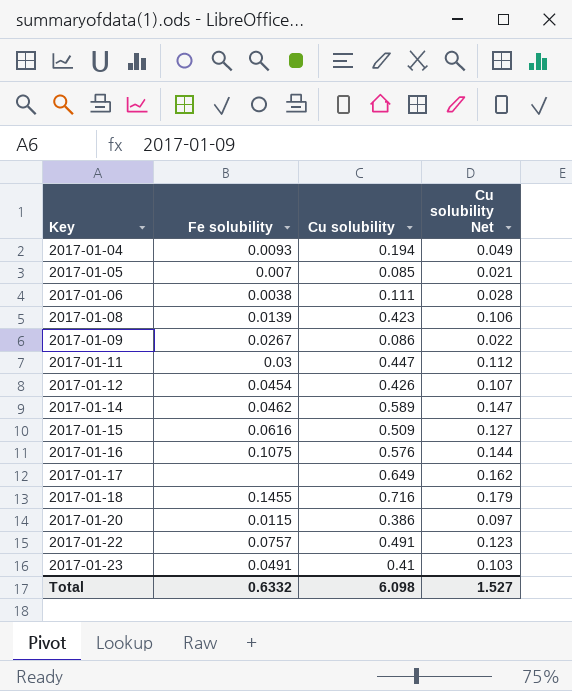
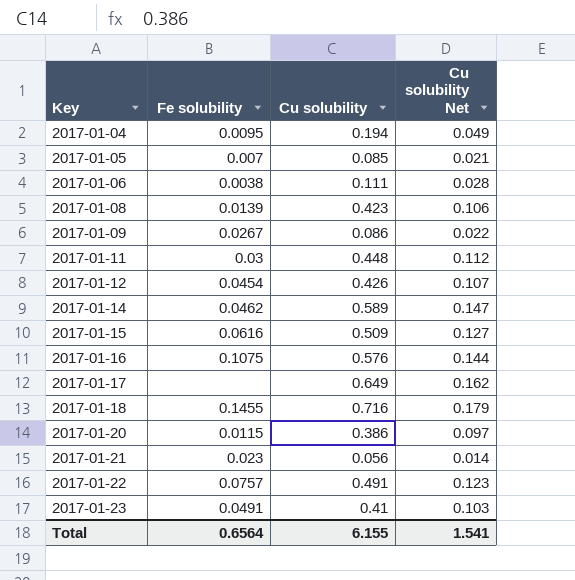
2017-01-04 | Fe solubility: 0.0093 -> 0.0095
2017-01-11 | Cu solubility: 0.447 -> 0.448
row 2017-01-21: none -> 0.023 | 0.056 | 0.014
Total | Fe solubility: 0.6332 -> 0.6564
Total | Cu solubility: 6.098 -> 6.155
Total | Cu solubility Net: 1.527 -> 1.541

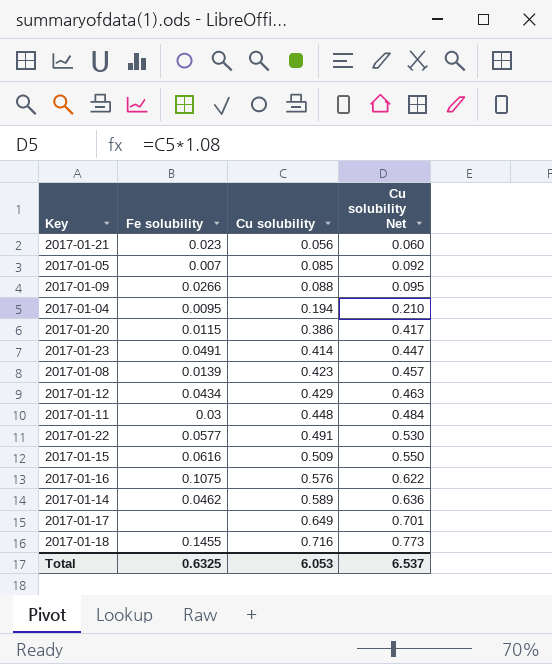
row order: Key ascending -> Cu solubility ascending
column Cu solubility Net | formula: [Cu solubility] * 0.25 -> [Cu solubility] * 1.08
row 2017-01-06: 0.0038 | 0.111 | 0.028 -> none
2017-01-09 | Fe solubility: 0.0267 -> 0.0266
2017-01-09 | Cu solubility: 0.086 -> 0.088
2017-01-23 | Cu solubility: 0.41 -> 0.414
2017-01-12 | Fe solubility: 0.0454 -> 0.0434
2017-01-12 | Cu solubility: 0.426 -> 0.429
2017-01-22 | Fe solubility: 0.0757 -> 0.0577
Total | Fe solubility: 0.6564 -> 0.6325
Total | Cu solubility: 6.155 -> 6.053
Total | Cu solubility Net: 1.541 -> 6.537

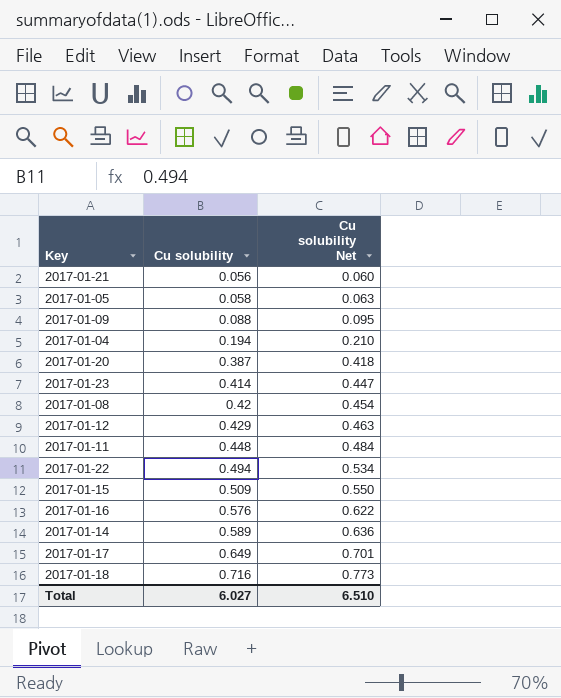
column Fe solubility | position: 2 -> none
2017-01-05 | Cu solubility: 0.085 -> 0.058
2017-01-05 | Cu solubility Net: 0.092 -> 0.063
2017-01-20 | Cu solubility: 0.386 -> 0.387
2017-01-20 | Cu solubility Net: 0.417 -> 0.418
2017-01-08 | Cu solubility: 0.423 -> 0.42
2017-01-08 | Cu solubility Net: 0.457 -> 0.454
2017-01-22 | Cu solubility: 0.491 -> 0.494
2017-01-22 | Cu solubility Net: 0.530 -> 0.534
Total | Cu solubility: 6.053 -> 6.027
Total | Cu solubility Net: 6.537 -> 6.510

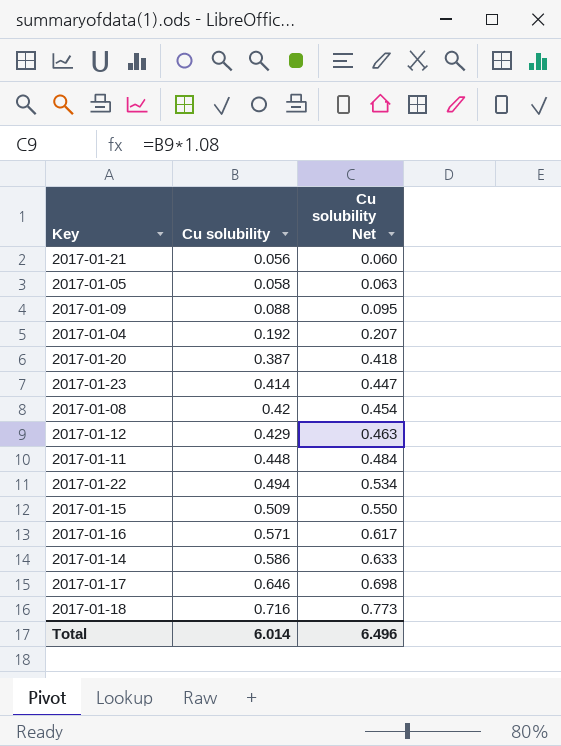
2017-01-04 | Cu solubility: 0.194 -> 0.192
2017-01-04 | Cu solubility Net: 0.210 -> 0.207
2017-01-16 | Cu solubility: 0.576 -> 0.571
2017-01-16 | Cu solubility Net: 0.622 -> 0.617
2017-01-14 | Cu solubility: 0.589 -> 0.586
2017-01-14 | Cu solubility Net: 0.636 -> 0.633
2017-01-17 | Cu solubility: 0.649 -> 0.646
2017-01-17 | Cu solubility Net: 0.701 -> 0.698
Total | Cu solubility: 6.027 -> 6.014
Total | Cu solubility Net: 6.510 -> 6.496

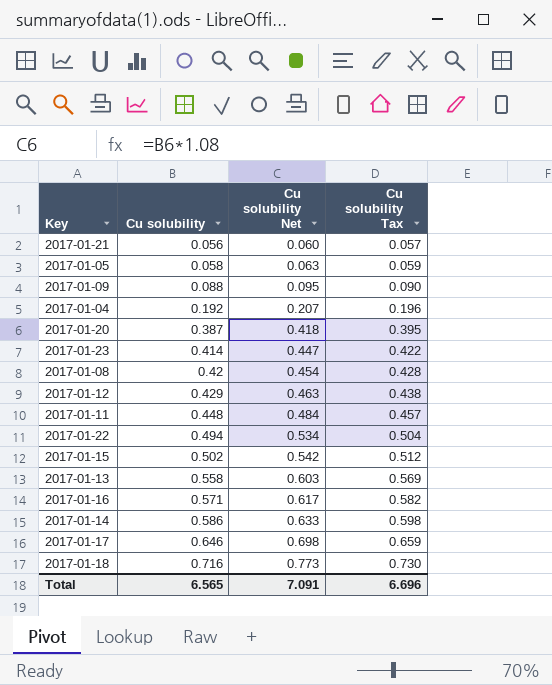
column Cu solubility Tax | formula: none -> [Cu solubility] * 1.02
2017-01-15 | Cu solubility: 0.509 -> 0.502
2017-01-15 | Cu solubility Net: 0.550 -> 0.542
row 2017-01-13: none -> 0.558 | 0.603 | 0.569
Total | Cu solubility: 6.014 -> 6.565
Total | Cu solubility Net: 6.496 -> 7.091

